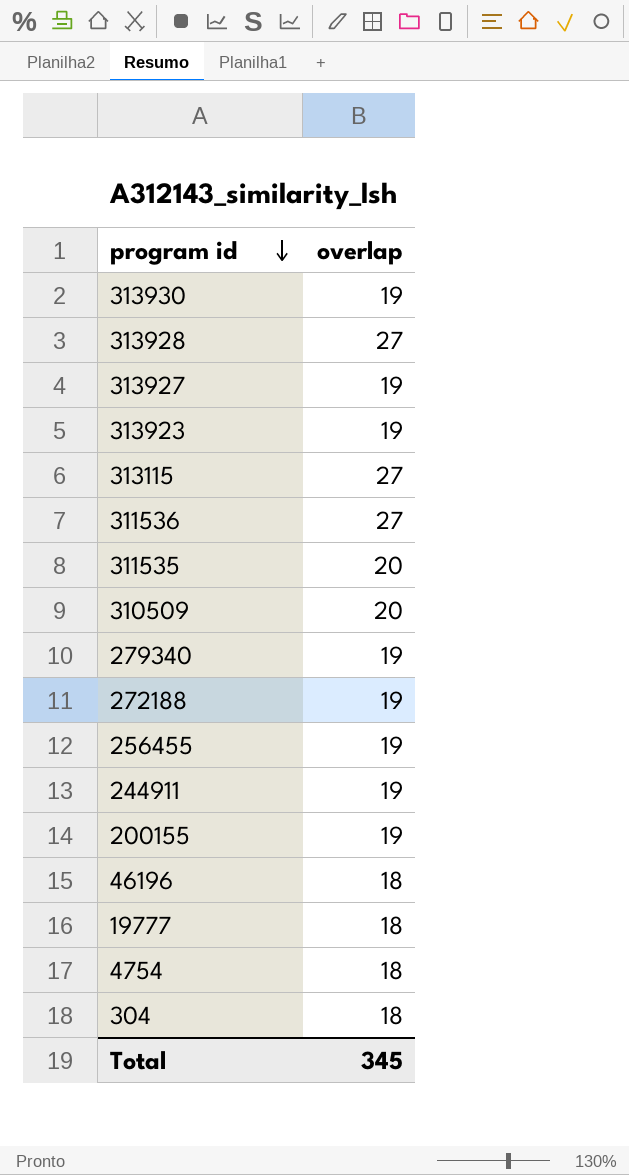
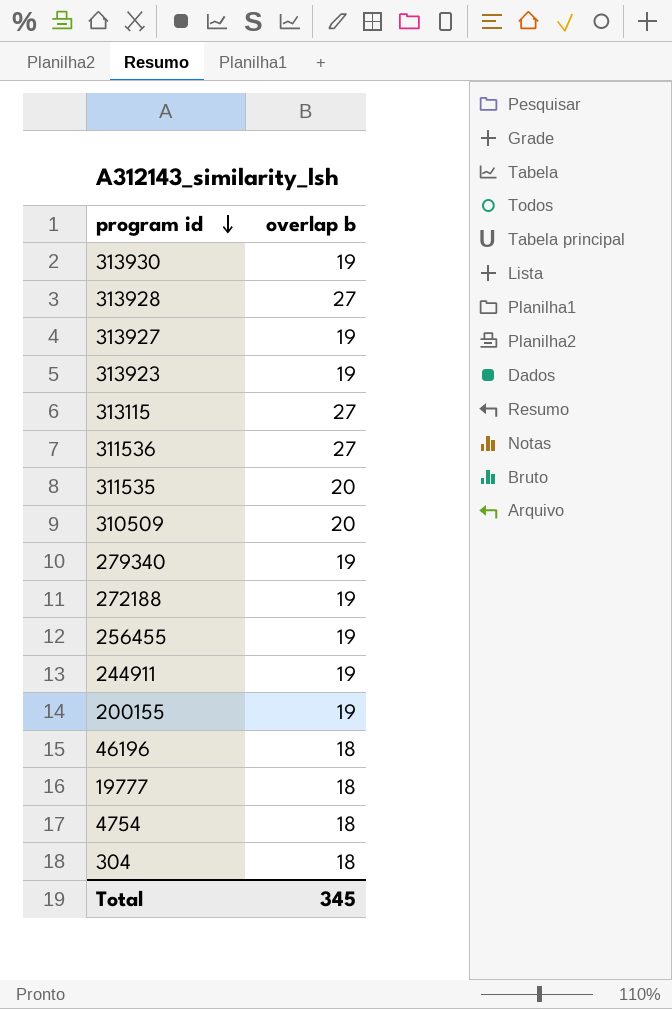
column name: overlap -> overlap b

